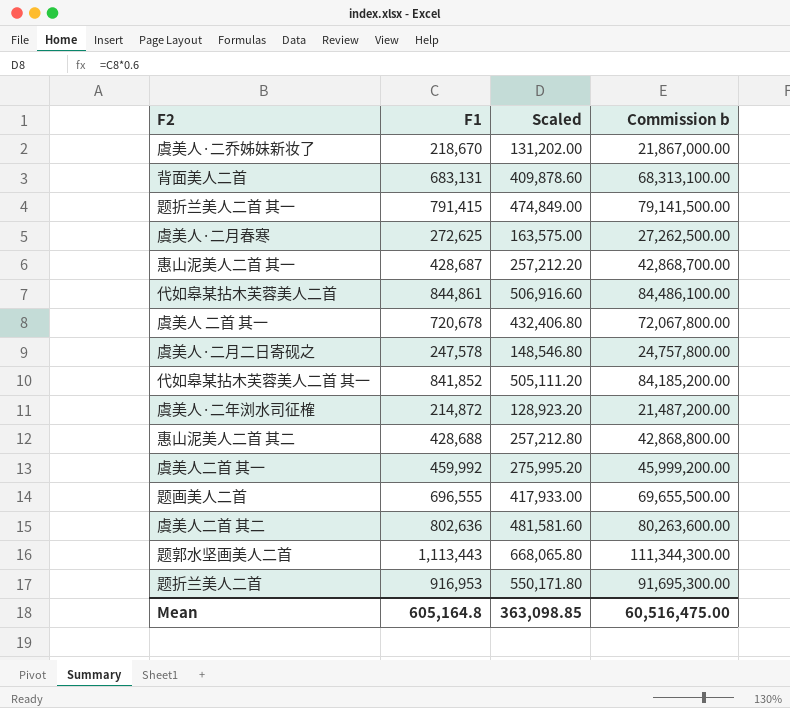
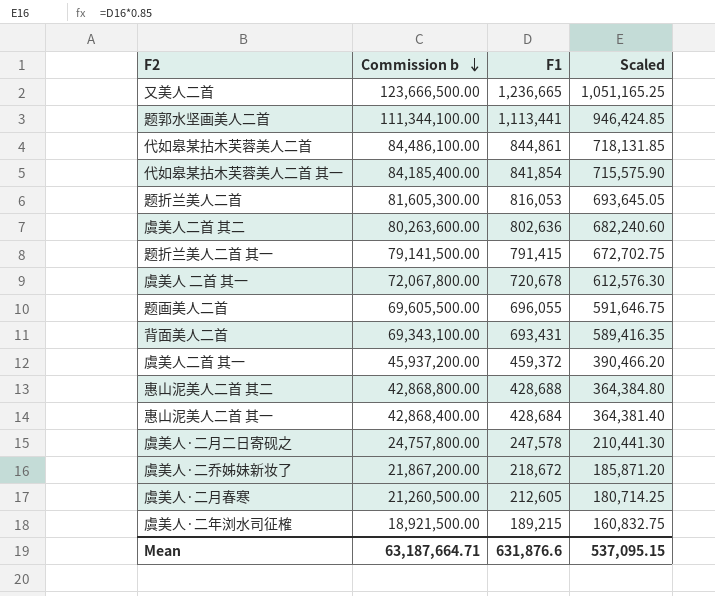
row order: none -> Commission b descending
column Commission b | position: 4 -> 2
column Scaled | formula: [F1] * 0.6 -> [F1] * 0.85
row 又美人二首: none -> 123,666,500.00 | 1,236,665 | 1,051,165.25
题郭水坚画美人二首 | Commission b: 111,344,300.00 -> 111,344,100.00
题郭水坚画美人二首 | F1: 1,113,443 -> 1,113,441
代如皋某拈木芙蓉美人二首 其一 | Commission b: 84,185,200.00 -> 84,185,400.00
代如皋某拈木芙蓉美人二首 其一 | F1: 841,852 -> 841,854
题折兰美人二首 | Commission b: 91,695,300.00 -> 81,605,300.00
题折兰美人二首 | F1: 916,953 -> 816,053
题画美人二首 | Commission b: 69,655,500.00 -> 69,605,500.00
题画美人二首 | F1: 696,555 -> 696,055
背面美人二首 | Commission b: 68,313,100.00 -> 69,343,100.00
背面美人二首 | F1: 683,131 -> 693,431
虞美人二首 其一 | Commission b: 45,999,200.00 -> 45,937,200.00
虞美人二首 其一 | F1: 459,992 -> 459,372
惠山泥美人二首 其一 | Commission b: 42,868,700.00 -> 42,868,400.00
惠山泥美人二首 其一 | F1: 428,687 -> 428,684
虞美人·二乔姊妹新妆了 | Commission b: 21,867,000.00 -> 21,867,200.00
虞美人·二乔姊妹新妆了 | F1: 218,670 -> 218,672
虞美人·二月春寒 | Commission b: 27,262,500.00 -> 21,260,500.00
虞美人·二月春寒 | F1: 272,625 -> 212,605
虞美人·二年浏水司征榷 | Commission b: 21,487,200.00 -> 18,921,500.00
虞美人·二年浏水司征榷 | F1: 214,872 -> 189,215
Mean | Commission b: 60,516,475.00 -> 63,187,664.71
Mean | F1: 605,164.8 -> 631,876.6
Mean | Scaled: 363,098.85 -> 537,095.15

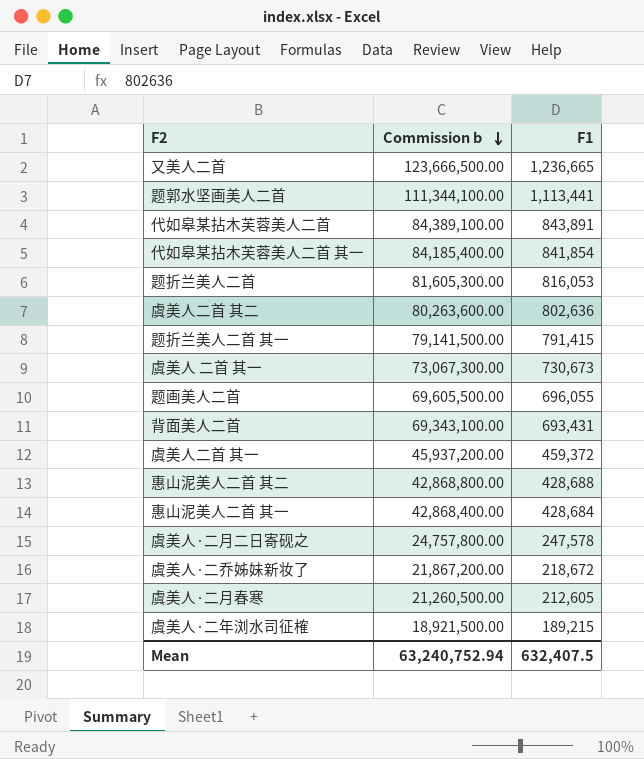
column Scaled | formula: [F1] * 0.85 -> none
代如皋某拈木芙蓉美人二首 | Commission b: 84,486,100.00 -> 84,389,100.00
代如皋某拈木芙蓉美人二首 | F1: 844,861 -> 843,891
虞美人 二首 其一 | Commission b: 72,067,800.00 -> 73,067,300.00
虞美人 二首 其一 | F1: 720,678 -> 730,673
Mean | Commission b: 63,187,664.71 -> 63,240,752.94
Mean | F1: 631,876.6 -> 632,407.5

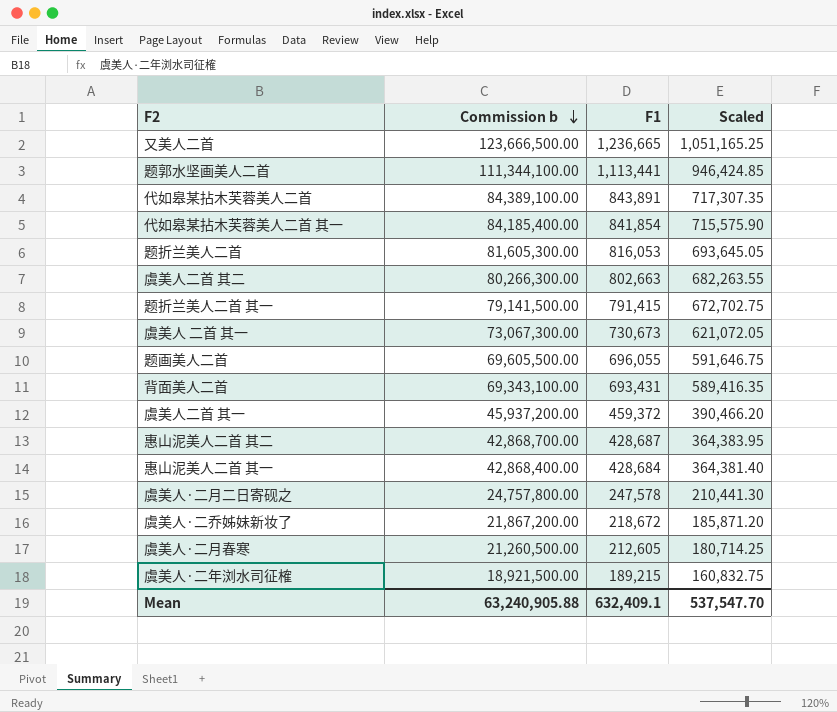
column Scaled | formula: none -> [F1] * 0.85
虞美人二首 其二 | Commission b: 80,263,600.00 -> 80,266,300.00
虞美人二首 其二 | F1: 802,636 -> 802,663
惠山泥美人二首 其二 | Commission b: 42,868,800.00 -> 42,868,700.00
惠山泥美人二首 其二 | F1: 428,688 -> 428,687
Mean | Commission b: 63,240,752.94 -> 63,240,905.88
Mean | F1: 632,407.5 -> 632,409.1

